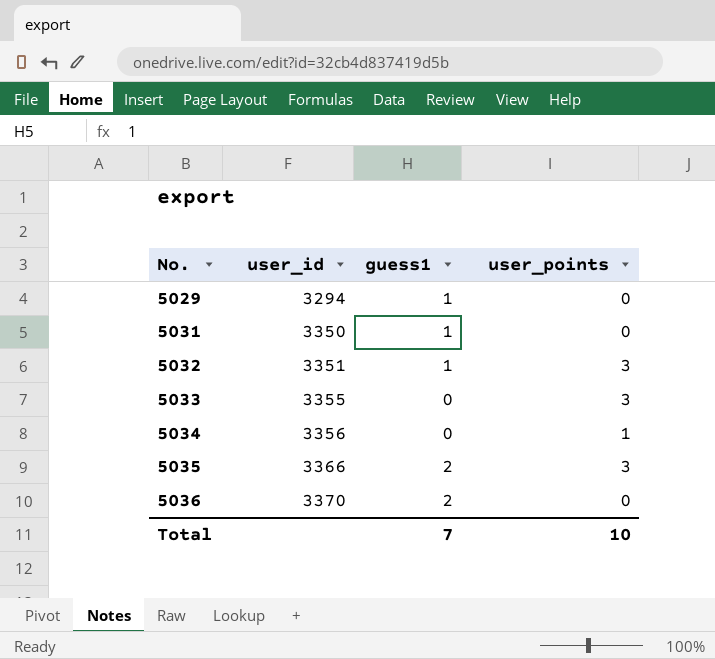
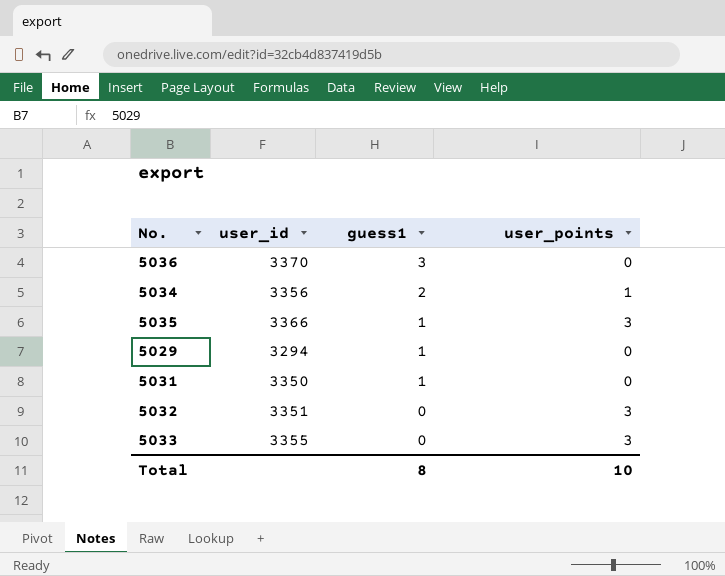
row order: No. ascending -> guess1 descending
5036 | guess1: 2 -> 3
5034 | guess1: 0 -> 2
5035 | guess1: 2 -> 1
5032 | guess1: 1 -> 0
Total | guess1: 7 -> 8

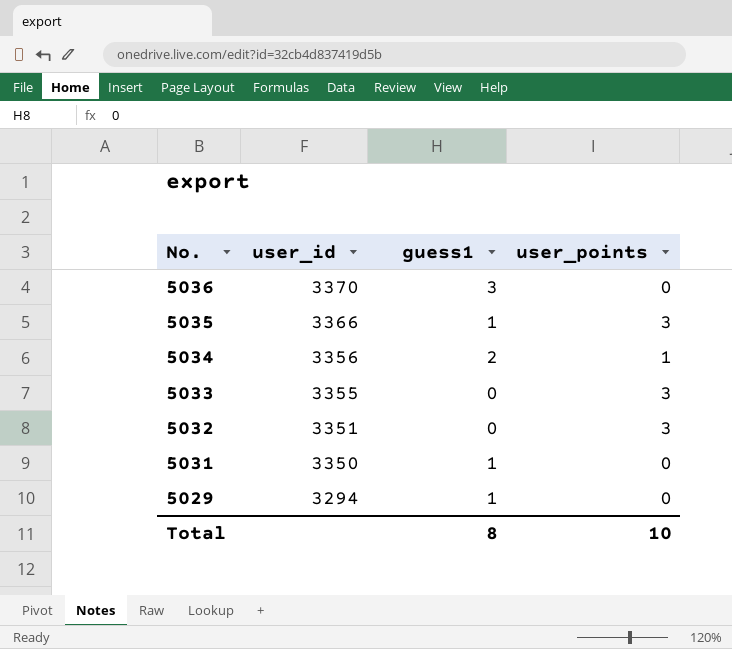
row order: guess1 descending -> No. descending

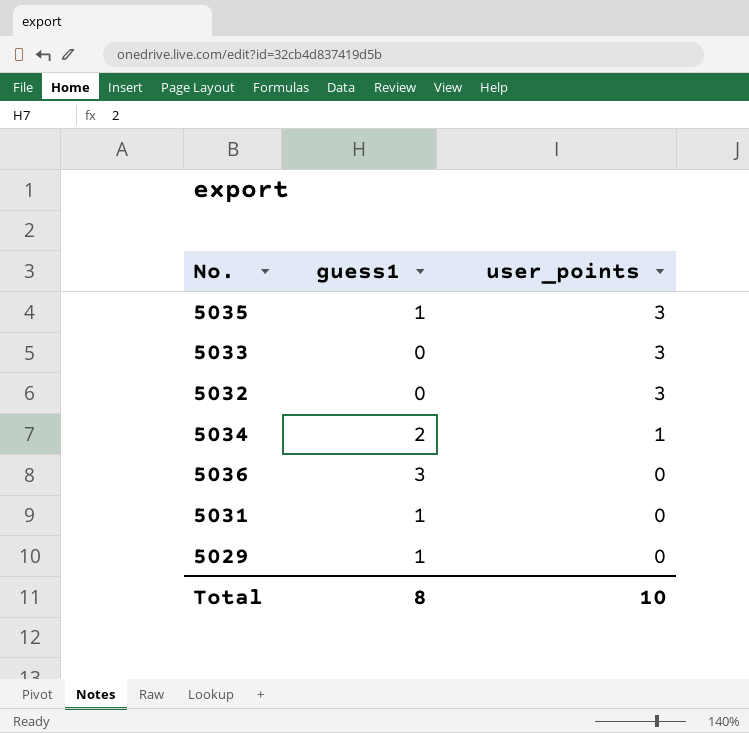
row order: No. descending -> user_points descending
column user_id | position: 2 -> none

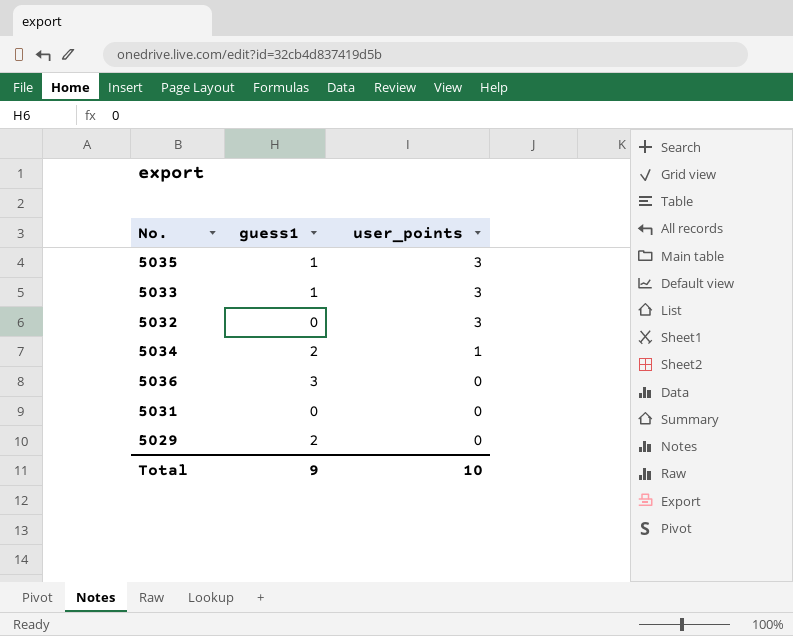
5033 | guess1: 0 -> 1
5031 | guess1: 1 -> 0
5029 | guess1: 1 -> 2
Total | guess1: 8 -> 9

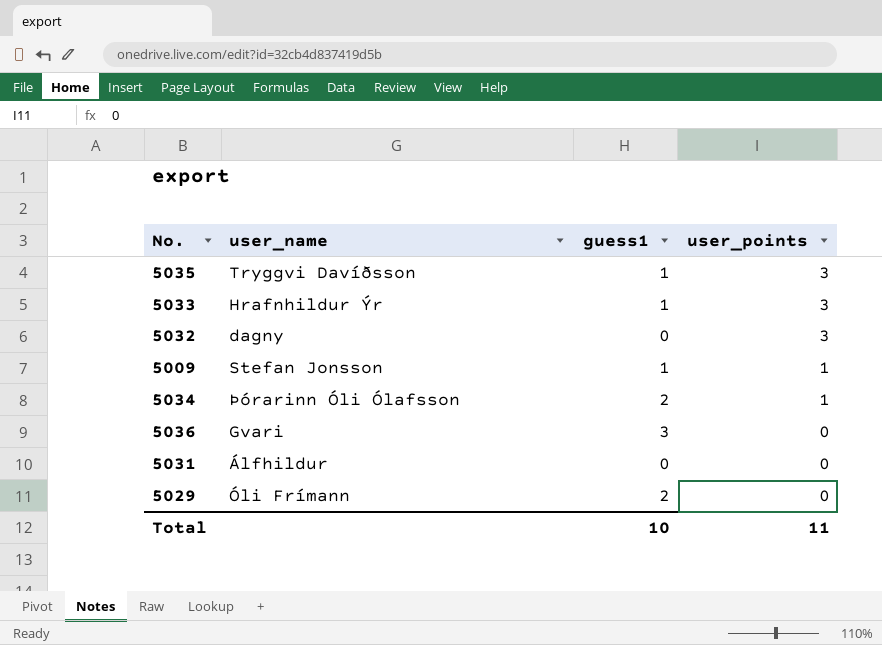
column user_name | position: none -> 2
row 5009: none -> Stefan Jonsson | 1 | 1
Total | guess1: 9 -> 10
Total | user_points: 10 -> 11

